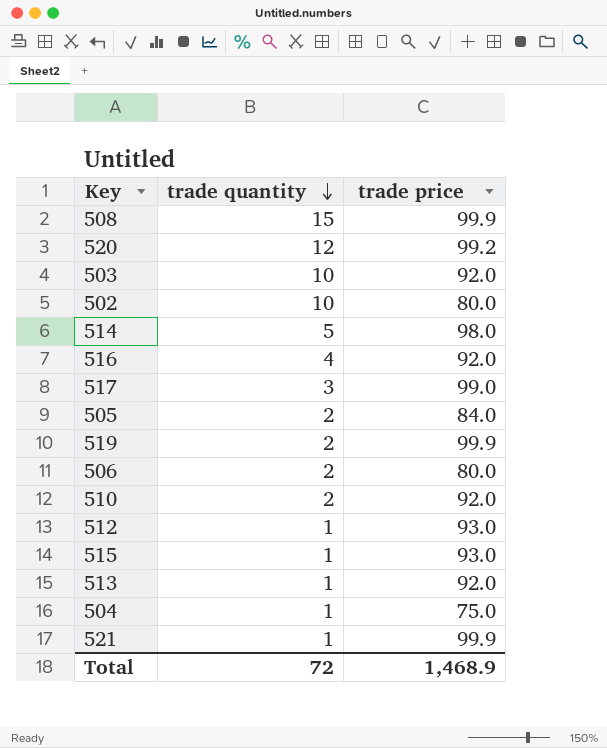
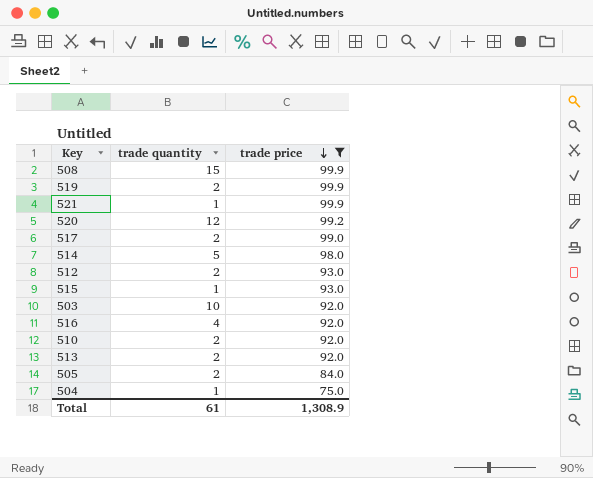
filter: none -> trade price != 80.0
row order: trade quantity descending -> trade price descending
517 | trade quantity: 3 -> 2
512 | trade quantity: 1 -> 2
513 | trade quantity: 1 -> 2
Total | trade quantity: 72 -> 61
Total | trade price: 1,468.9 -> 1,308.9

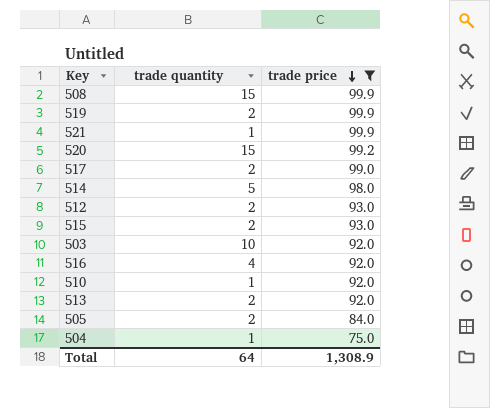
520 | trade quantity: 12 -> 15
515 | trade quantity: 1 -> 2
510 | trade quantity: 2 -> 1
Total | trade quantity: 61 -> 64

